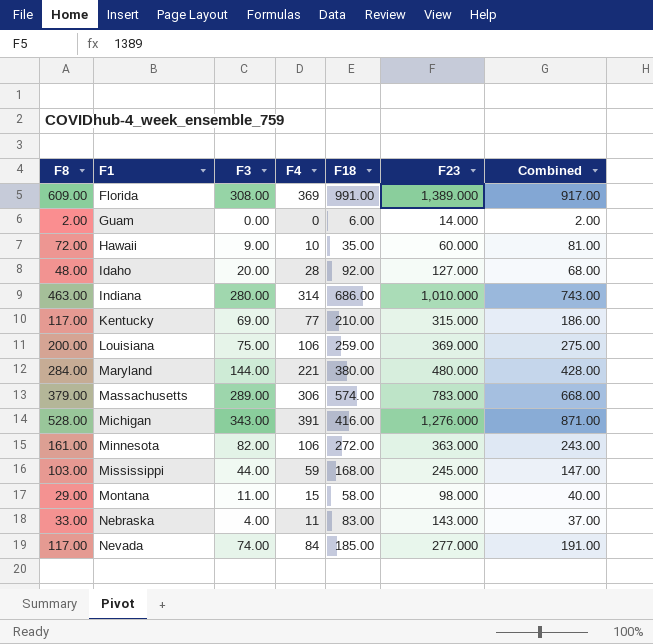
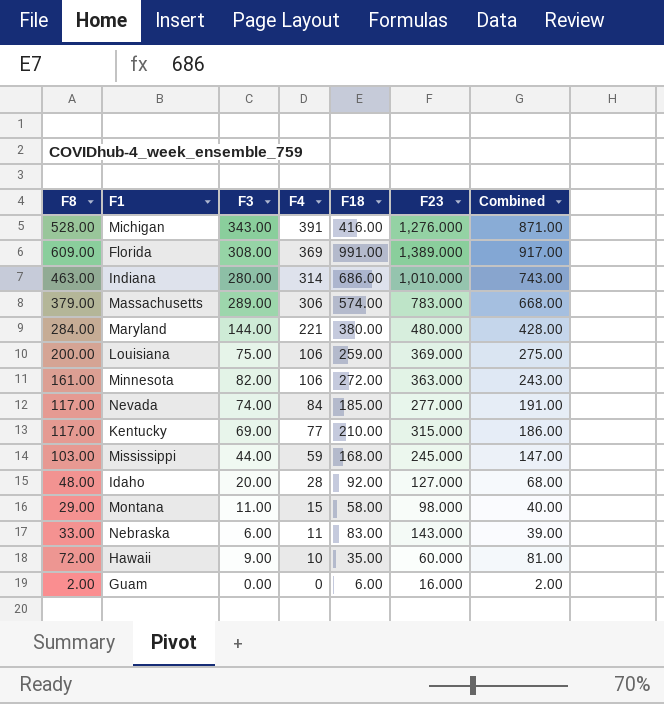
row order: F1 ascending -> F4 descending
Nebraska | F3: 4.00 -> 6.00
Nebraska | Combined: 37.00 -> 39.00
Guam | F23: 14.000 -> 16.000

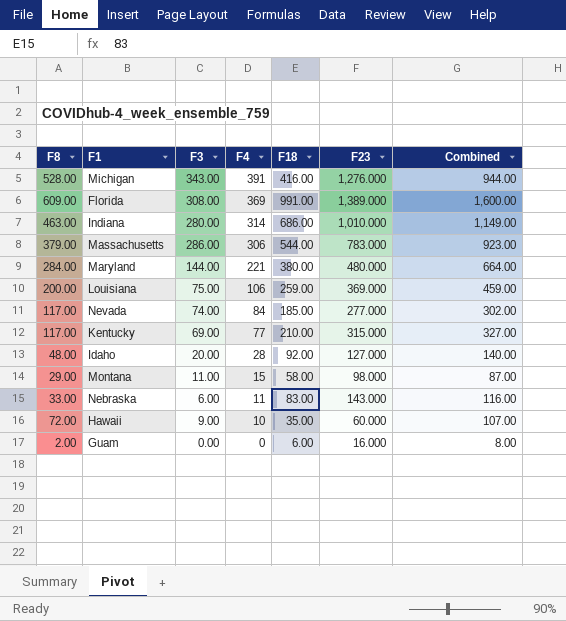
column Combined | formula: [F8] + [F3] -> [F8] + [F18]
row Minnesota: 161.00 | 82.00 | 106 | 272.00 | 363.000 | 243.00 -> none
row Mississippi: 103.00 | 44.00 | 59 | 168.00 | 245.000 | 147.00 -> none
Massachusetts | F3: 289.00 -> 286.00
Massachusetts | F18: 574.00 -> 544.00

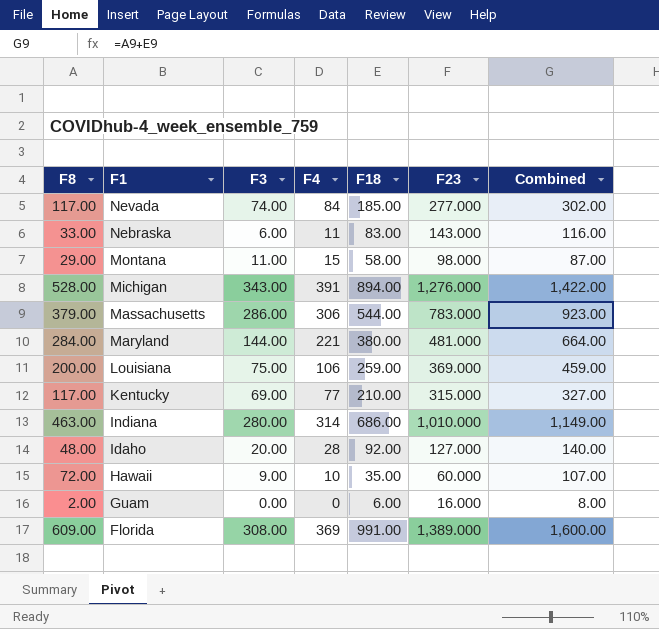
row order: F4 descending -> F1 descending
Michigan | F18: 416.00 -> 894.00
Michigan | Combined: 944.00 -> 1,422.00
Maryland | F23: 480.000 -> 481.000

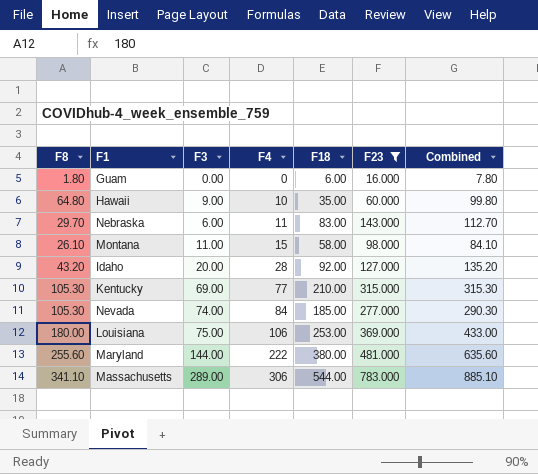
filter: none -> F23 <= 783.000
row order: F1 descending -> F4 ascending
Guam | F8: 2.00 -> 1.80
Guam | Combined: 8.00 -> 7.80
Hawaii | F8: 72.00 -> 64.80
Hawaii | Combined: 107.00 -> 99.80
Nebraska | F8: 33.00 -> 29.70
Nebraska | Combined: 116.00 -> 112.70
Montana | F8: 29.00 -> 26.10
Montana | Combined: 87.00 -> 84.10
Idaho | F8: 48.00 -> 43.20
Idaho | Combined: 140.00 -> 135.20
Kentucky | F8: 117.00 -> 105.30
Kentucky | Combined: 327.00 -> 315.30
Nevada | F8: 117.00 -> 105.30
Nevada | Combined: 302.00 -> 290.30
Louisiana | F8: 200.00 -> 180.00
Louisiana | F18: 259.00 -> 253.00
Louisiana | Combined: 459.00 -> 433.00
Maryland | F8: 284.00 -> 255.60
Maryland | F4: 221 -> 222
Maryland | Combined: 664.00 -> 635.60
Massachusetts | F8: 379.00 -> 341.10
Massachusetts | F3: 286.00 -> 289.00
Massachusetts | Combined: 923.00 -> 885.10

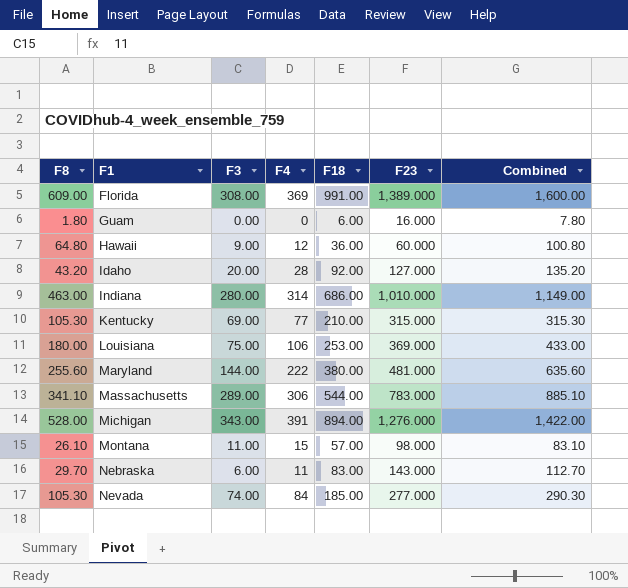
filter: F23 <= 783.000 -> none
row order: F4 ascending -> F1 ascending
Hawaii | F4: 10 -> 12
Hawaii | F18: 35.00 -> 36.00
Hawaii | Combined: 99.80 -> 100.80
Montana | F18: 58.00 -> 57.00
Montana | Combined: 84.10 -> 83.10

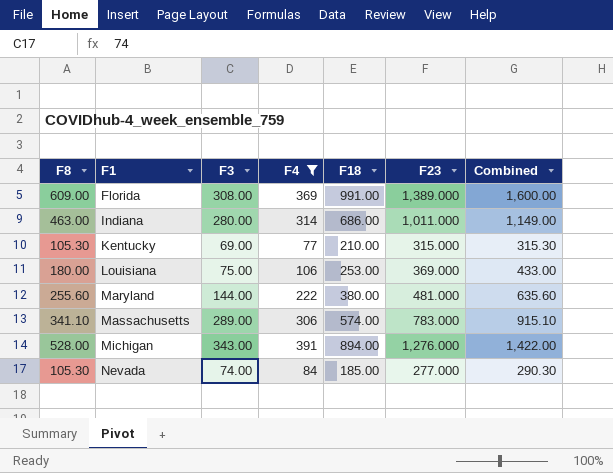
filter: none -> F4 >= 77
Indiana | F23: 1,010.000 -> 1,011.000
Massachusetts | F18: 544.00 -> 574.00
Massachusetts | Combined: 885.10 -> 915.10

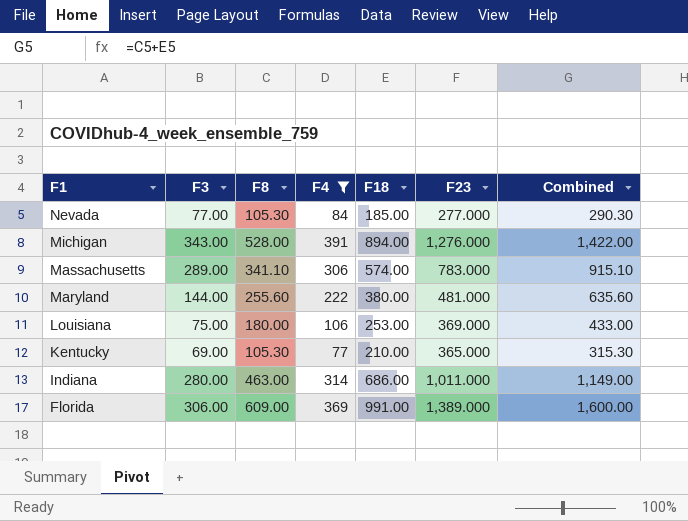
row order: F1 ascending -> F1 descending
column F8 | position: 1 -> 3
Nevada | F3: 74.00 -> 77.00
Kentucky | F23: 315.000 -> 365.000
Florida | F3: 308.00 -> 306.00

